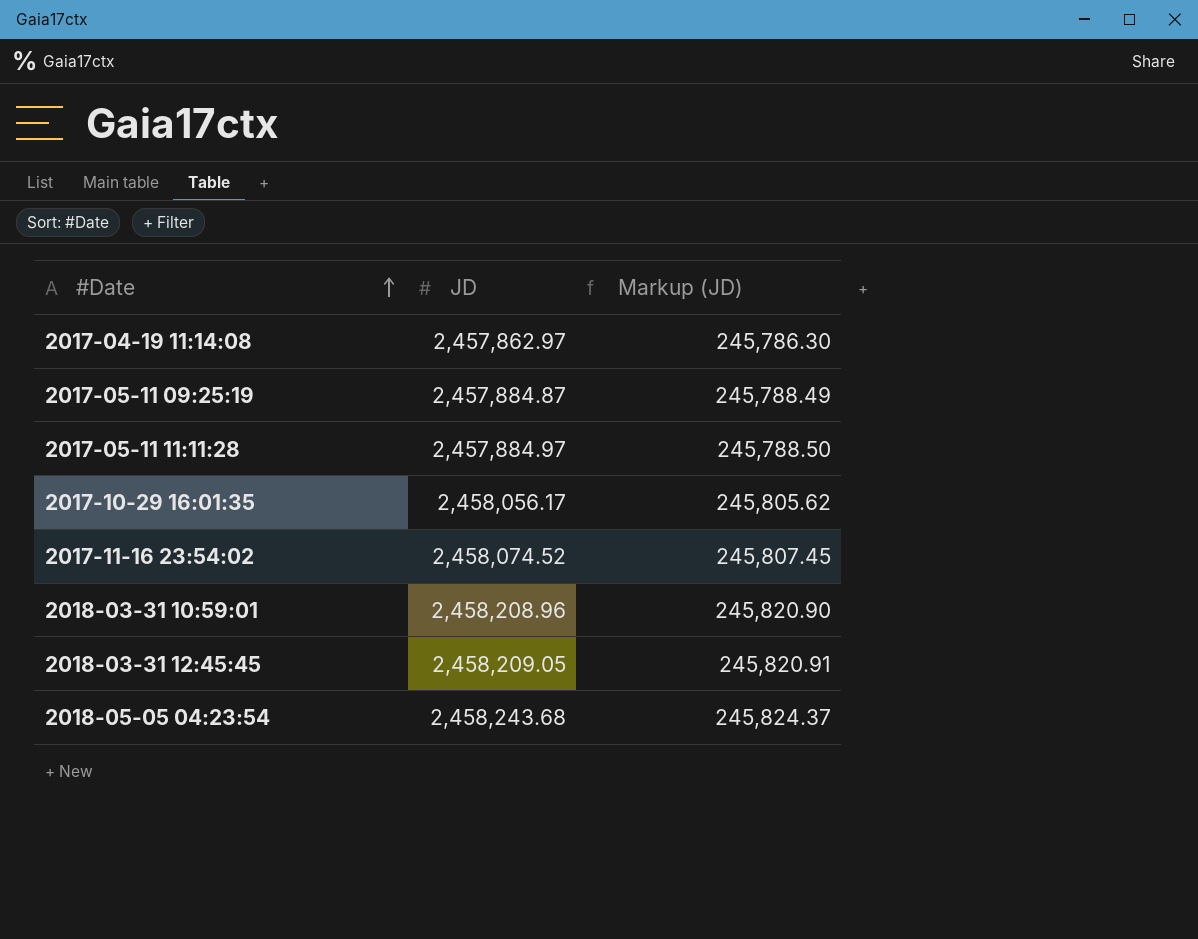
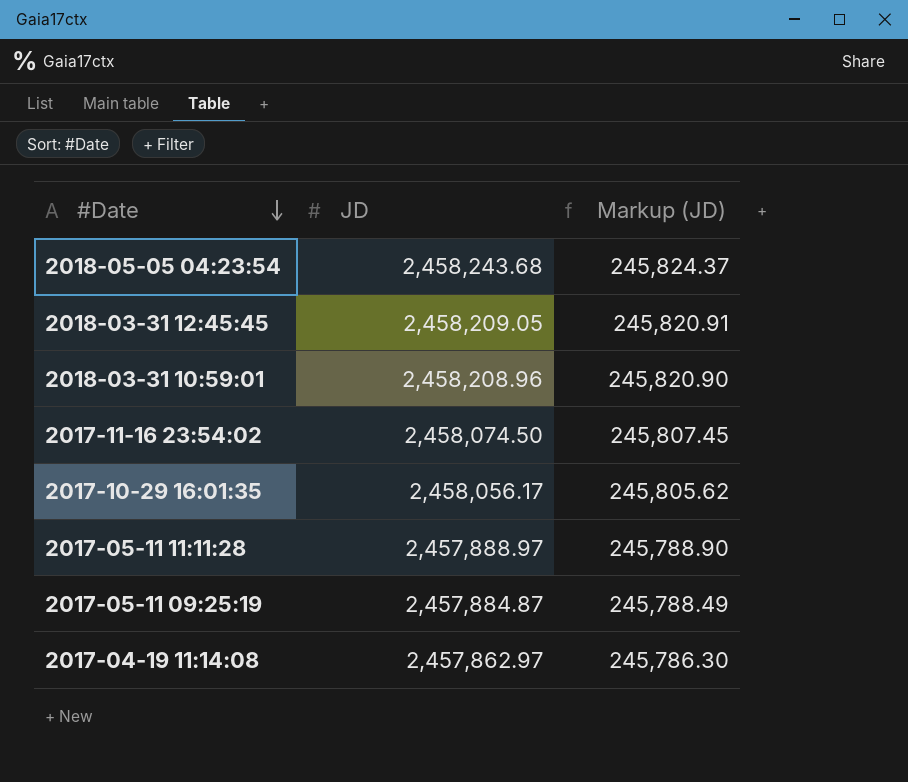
row order: #Date ascending -> #Date descending
2017-11-16 23:54:02 | JD: 2,458,074.52 -> 2,458,074.50
2017-05-11 11:11:28 | JD: 2,457,884.97 -> 2,457,888.97
2017-05-11 11:11:28 | Markup (JD): 245,788.50 -> 245,788.90

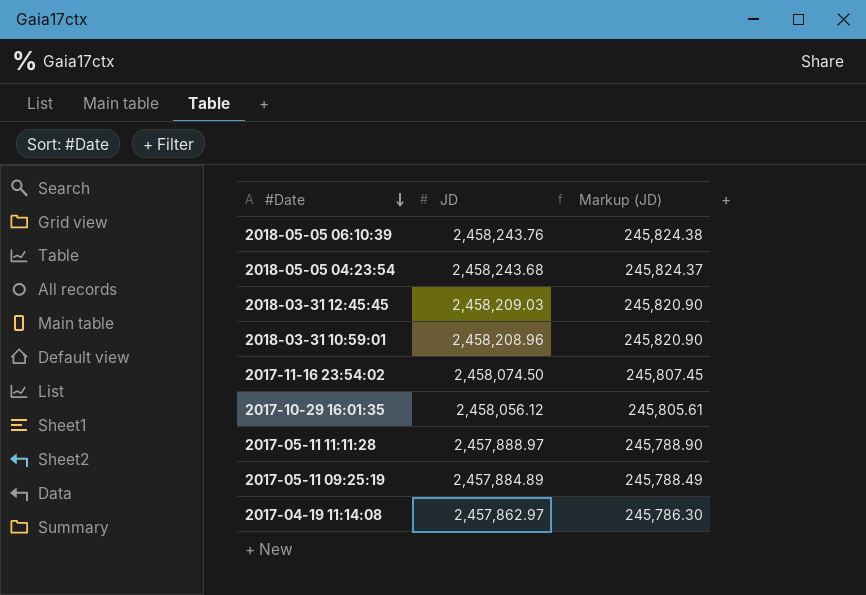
row 2018-05-05 06:10:39: none -> 2,458,243.76 | 245,824.38
2018-03-31 12:45:45 | JD: 2,458,209.05 -> 2,458,209.03
2018-03-31 12:45:45 | Markup (JD): 245,820.91 -> 245,820.90
2017-10-29 16:01:35 | JD: 2,458,056.17 -> 2,458,056.12
2017-10-29 16:01:35 | Markup (JD): 245,805.62 -> 245,805.61
2017-05-11 09:25:19 | JD: 2,457,884.87 -> 2,457,884.89

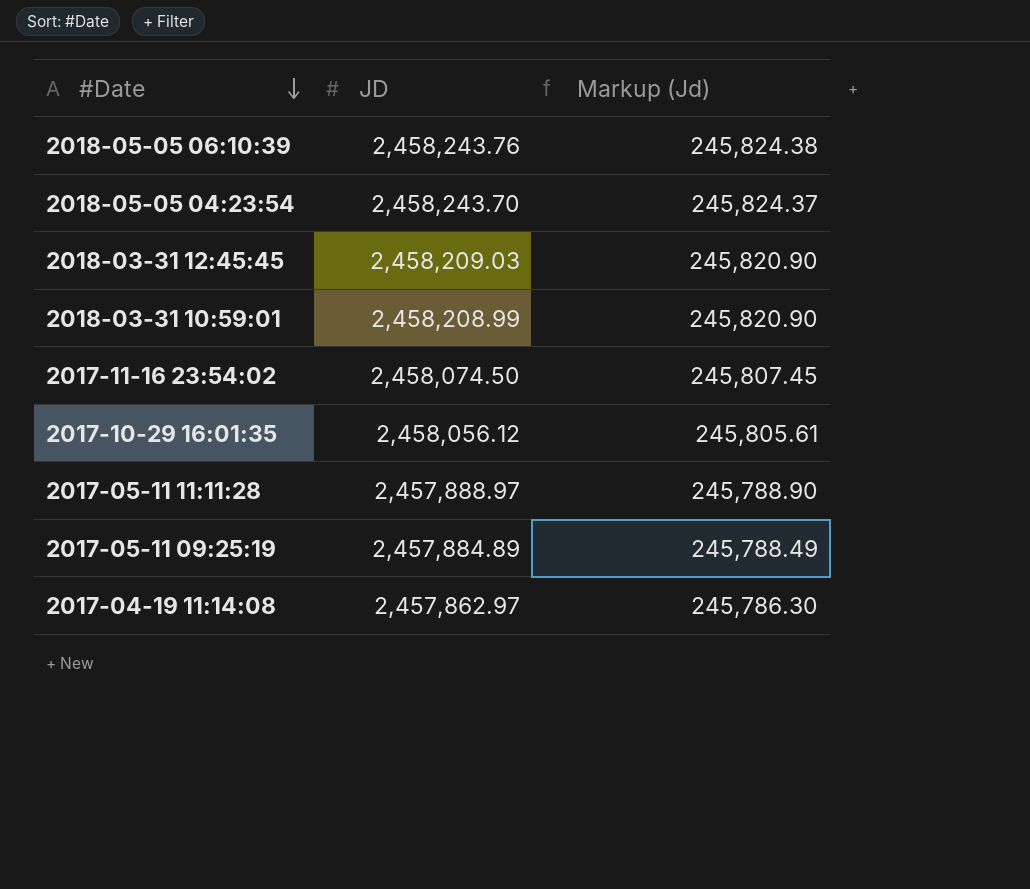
column name: Markup (JD) -> Markup (Jd)
2018-05-05 04:23:54 | JD: 2,458,243.68 -> 2,458,243.70
2018-03-31 10:59:01 | JD: 2,458,208.96 -> 2,458,208.99

